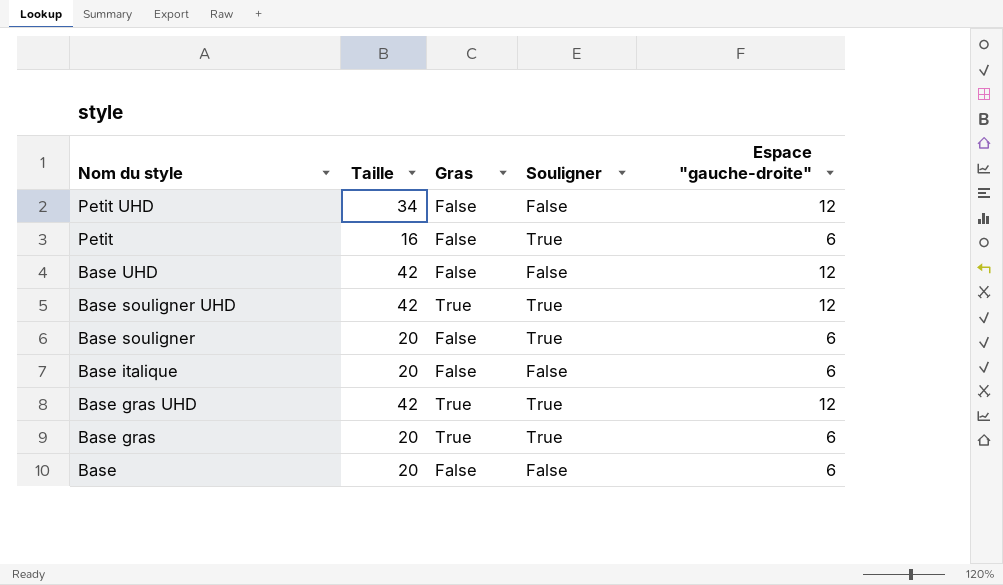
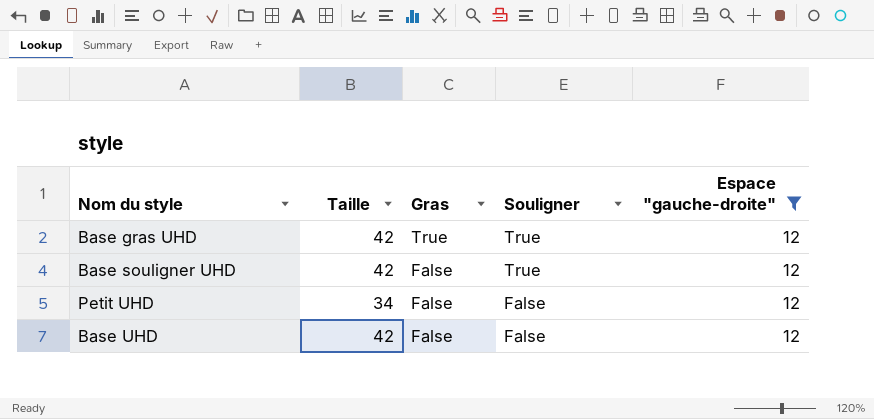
filter: none -> Espace "gauche-droite" = 12
row order: Nom du style descending -> Gras descending
Base souligner UHD | Gras: True -> False

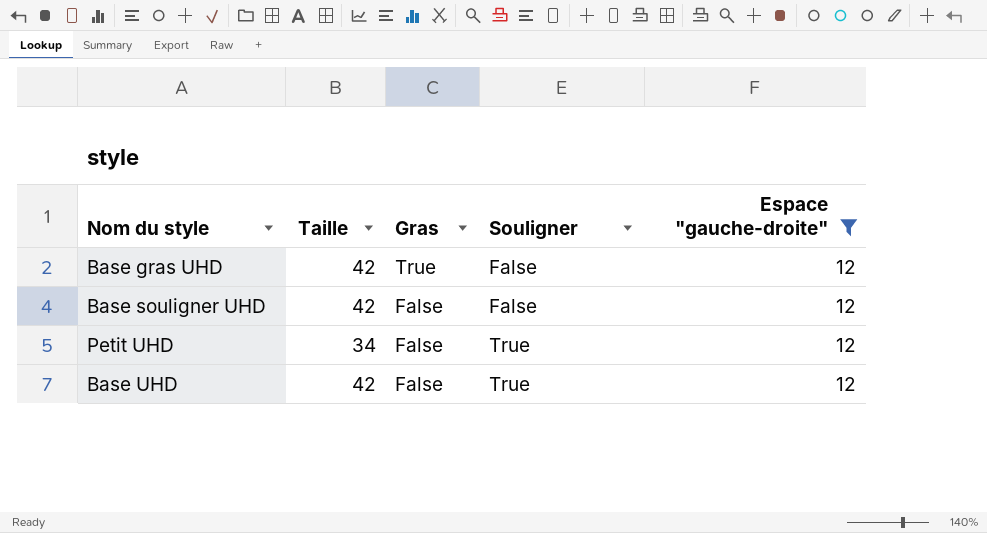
Base gras UHD | Souligner: True -> False
Base souligner UHD | Souligner: True -> False
Petit UHD | Souligner: False -> True
Base UHD | Souligner: False -> True

